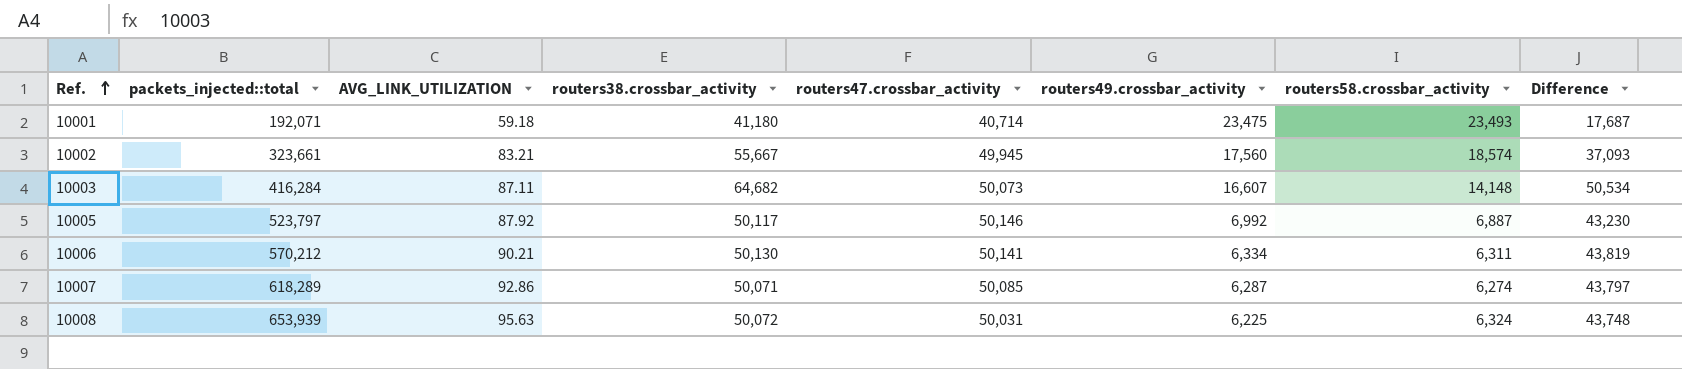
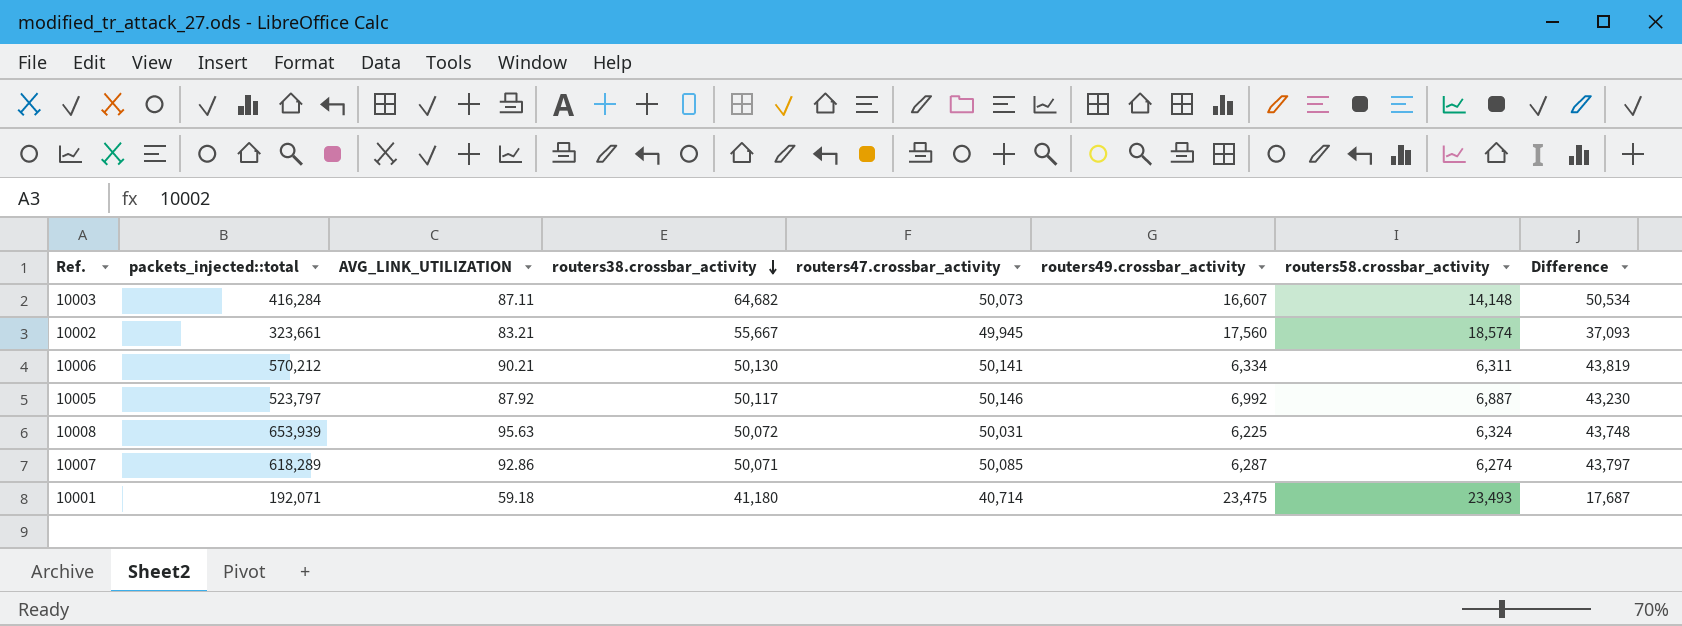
row order: Ref. ascending -> routers38.crossbar_activity descending

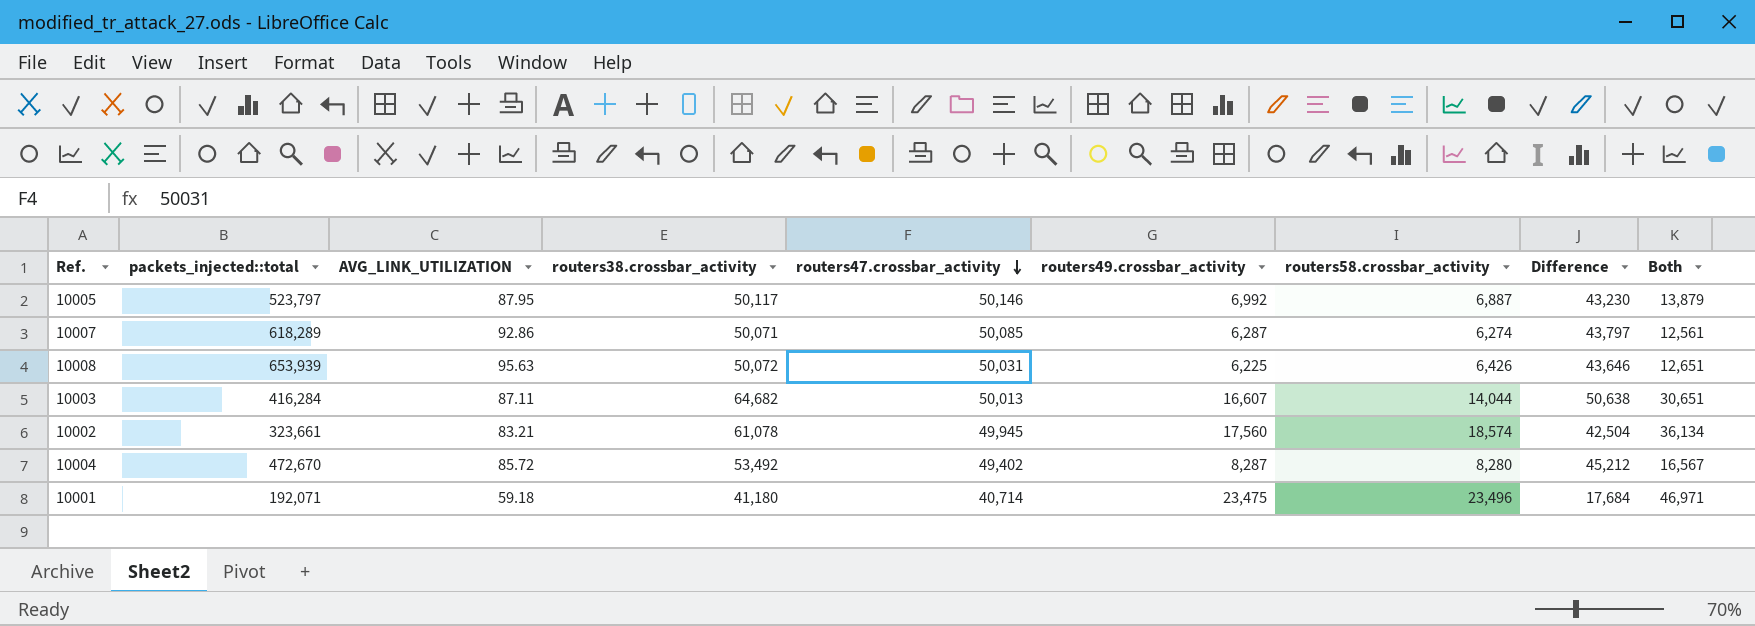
row order: routers38.crossbar_activity descending -> routers47.crossbar_activity descending
column Both | formula: none -> [routers49.crossbar_activity] + [routers58.crossbar_activity]
row 10006: 570,212 | 90.21 | 50,130 | 50,141 | 6,334 | 6,311 | 43,819 -> none
10005 | AVG_LINK_UTILIZATION: 87.92 -> 87.95
10008 | routers58.crossbar_activity: 6,324 -> 6,426
10008 | Difference: 43,748 -> 43,646
10003 | routers47.crossbar_activity: 50,073 -> 50,013
10003 | routers58.crossbar_activity: 14,148 -> 14,044
10003 | Difference: 50,534 -> 50,638
10002 | routers38.crossbar_activity: 55,667 -> 61,078
10002 | Difference: 37,093 -> 42,504
row 10004: none -> 472,670 | 85.72 | 53,492 | 49,402 | 8,287 | 8,280 | 45,212 | 16,567
10001 | routers58.crossbar_activity: 23,493 -> 23,496
10001 | Difference: 17,687 -> 17,684

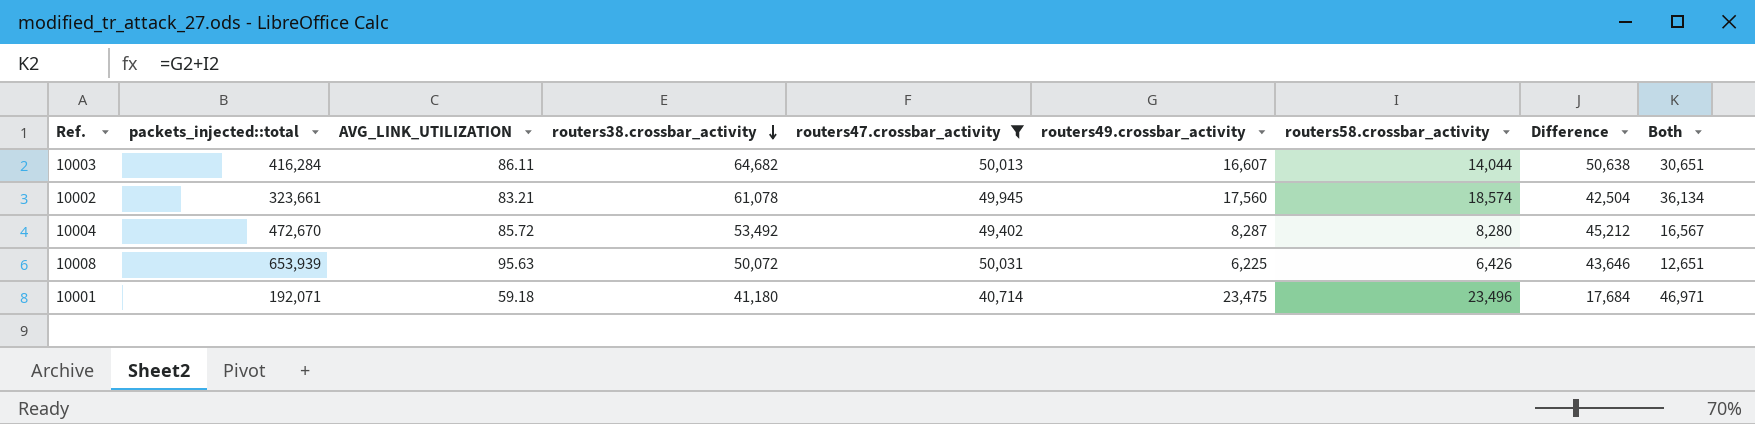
filter: none -> routers47.crossbar_activity <= 50,031
row order: routers47.crossbar_activity descending -> routers38.crossbar_activity descending
10003 | AVG_LINK_UTILIZATION: 87.11 -> 86.11

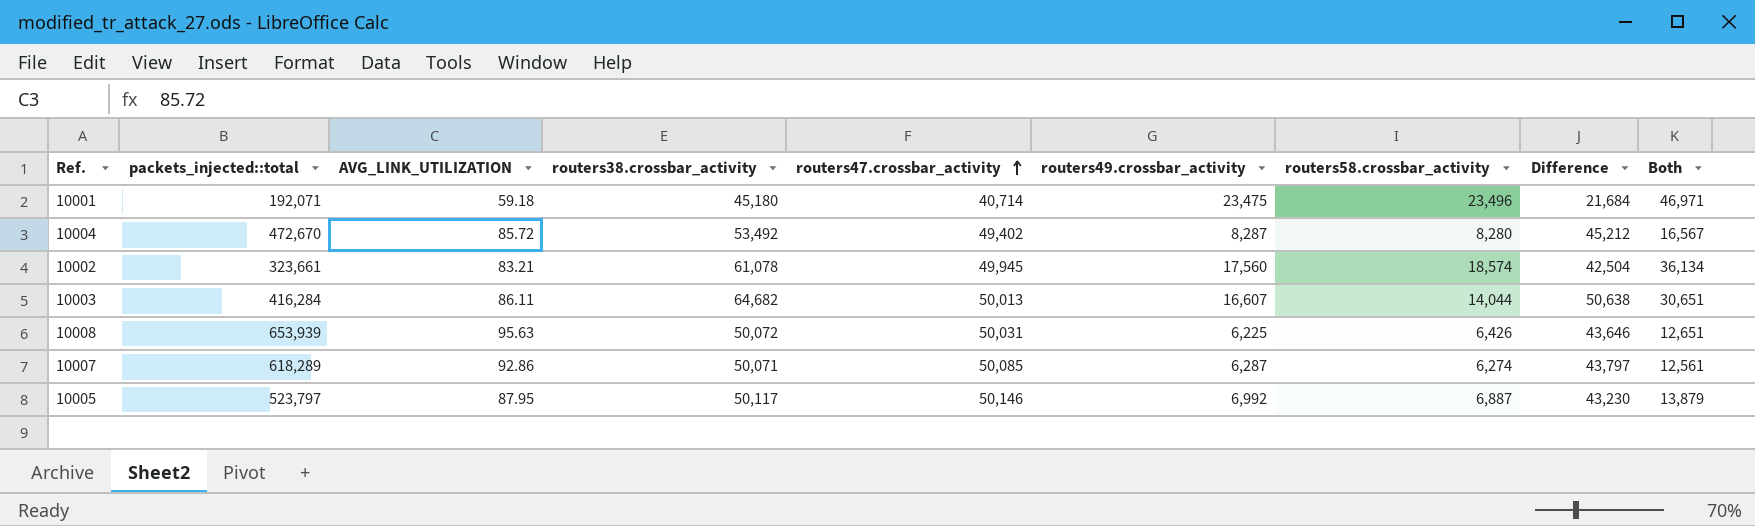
filter: routers47.crossbar_activity <= 50,031 -> none
row order: routers38.crossbar_activity descending -> routers47.crossbar_activity ascending
10001 | routers38.crossbar_activity: 41,180 -> 45,180
10001 | Difference: 17,684 -> 21,684

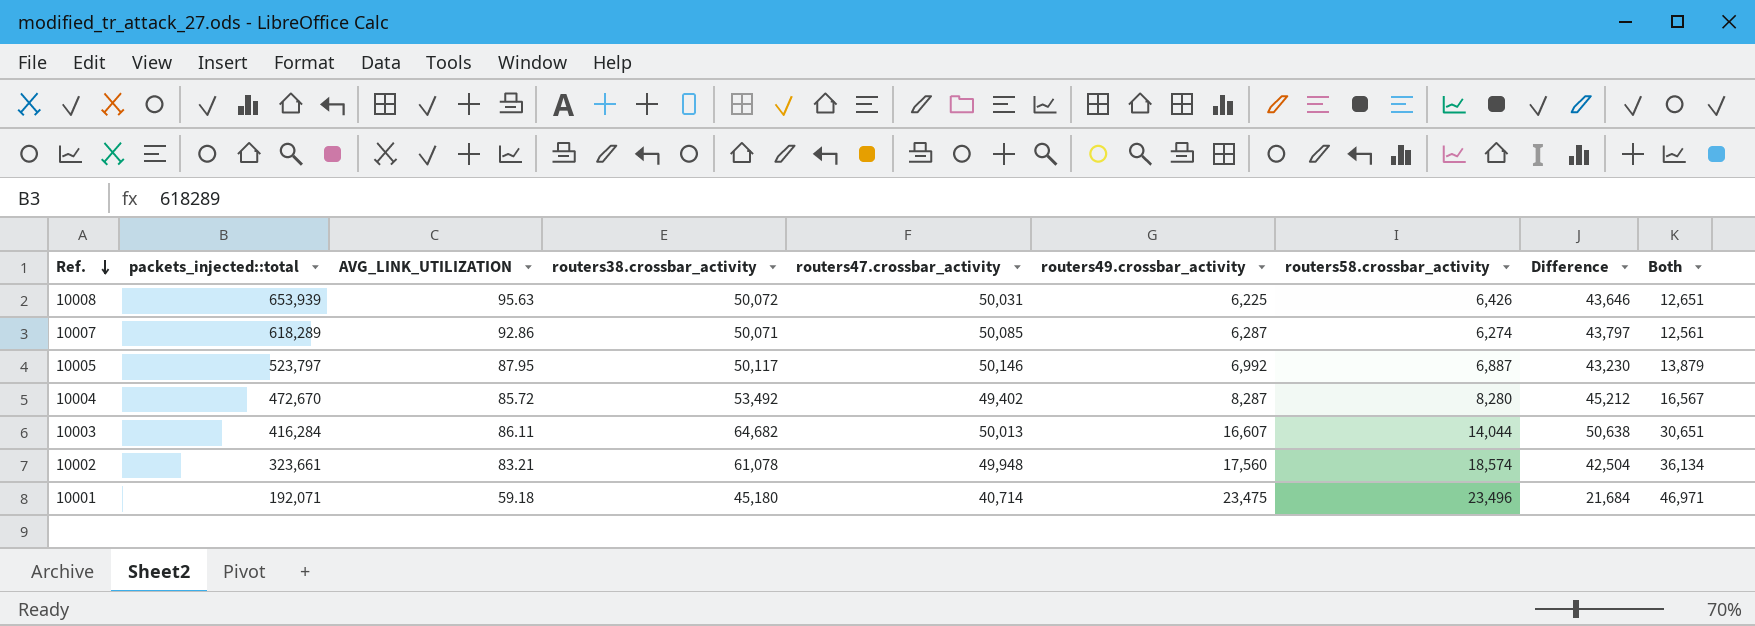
row order: routers47.crossbar_activity ascending -> Ref. descending
10002 | routers47.crossbar_activity: 49,945 -> 49,948

